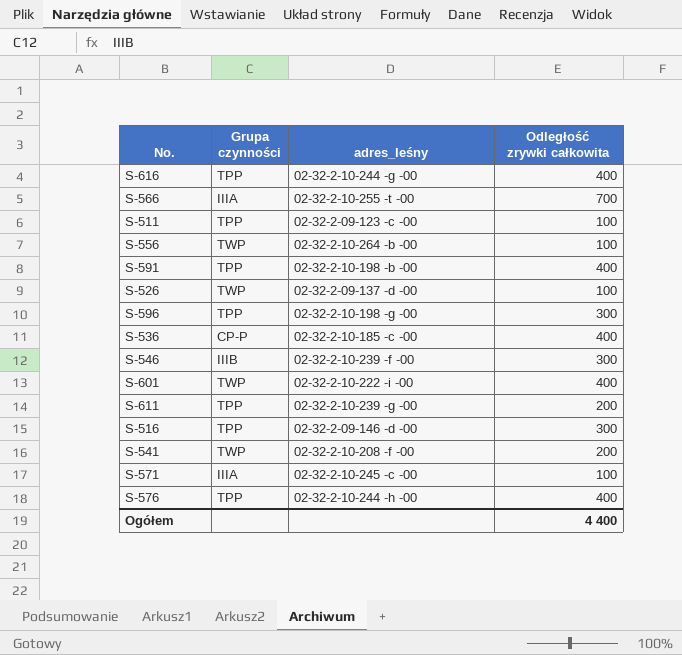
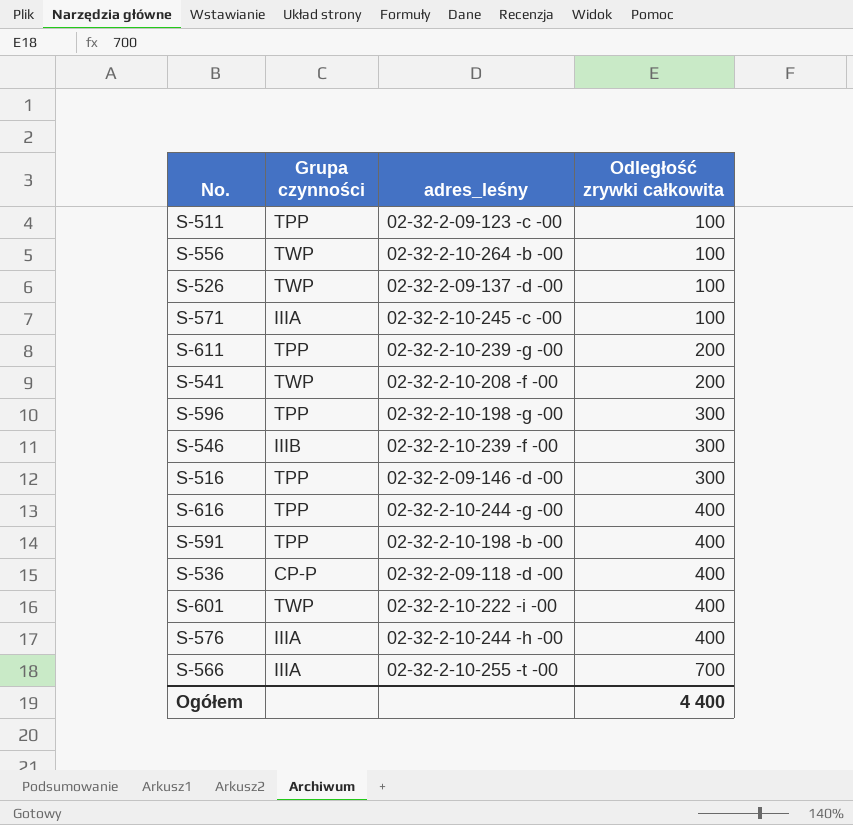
row order: none -> Odległość zrywki całkowita ascending
S-536 | adres_leśny: 02-32-2-10-185 -c -00 -> 02-32-2-09-118 -d -00
S-576 | Grupa czynności: TPP -> IIIA

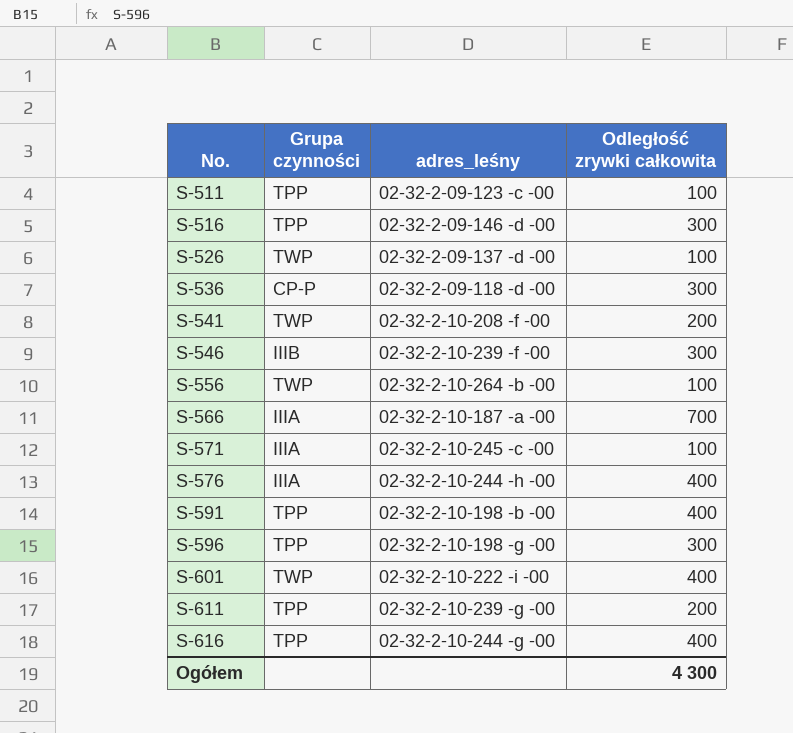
row order: Odległość zrywki całkowita ascending -> No. ascending
S-536 | Odległość zrywki całkowita: 400 -> 300
S-566 | adres_leśny: 02-32-2-10-255 -t -00 -> 02-32-2-10-187 -a -00
Ogółem | Odległość zrywki całkowita: 4 400 -> 4 300

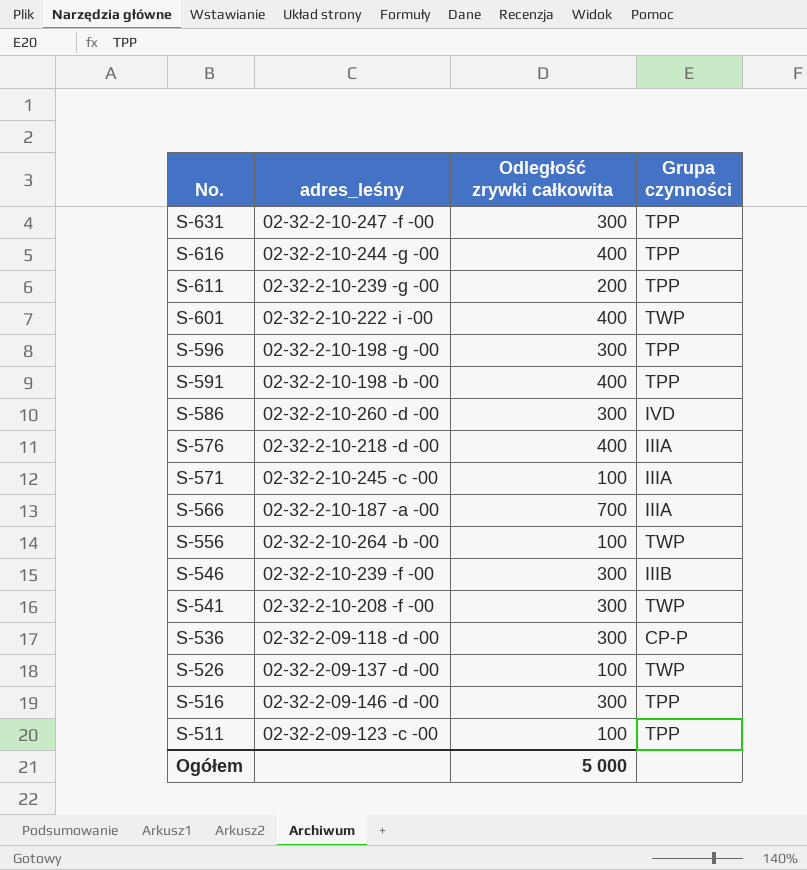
row order: No. ascending -> No. descending
column Grupa czynności | position: 2 -> 4
row S-631: none -> 02-32-2-10-247 -f -00 | 300 | TPP
row S-586: none -> 02-32-2-10-260 -d -00 | 300 | IVD
S-576 | adres_leśny: 02-32-2-10-244 -h -00 -> 02-32-2-10-218 -d -00
S-541 | Odległość zrywki całkowita: 200 -> 300
Ogółem | Odległość zrywki całkowita: 4 300 -> 5 000

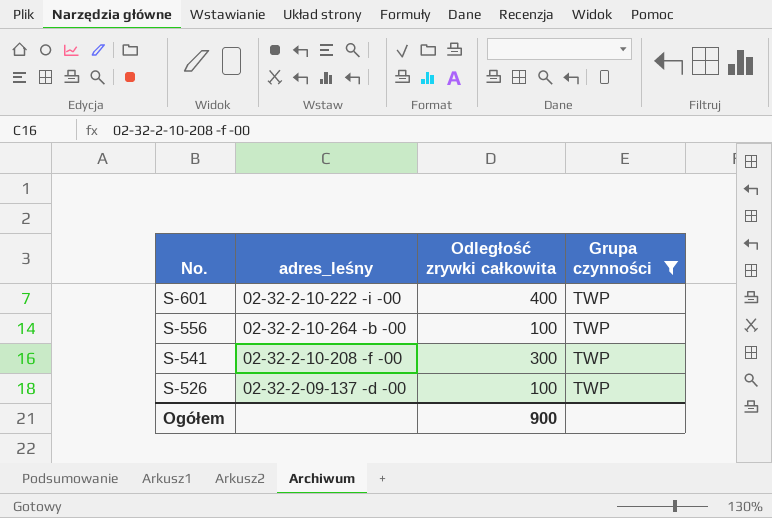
filter: none -> Grupa czynności = TWP
Ogółem | Odległość zrywki całkowita: 5 000 -> 900

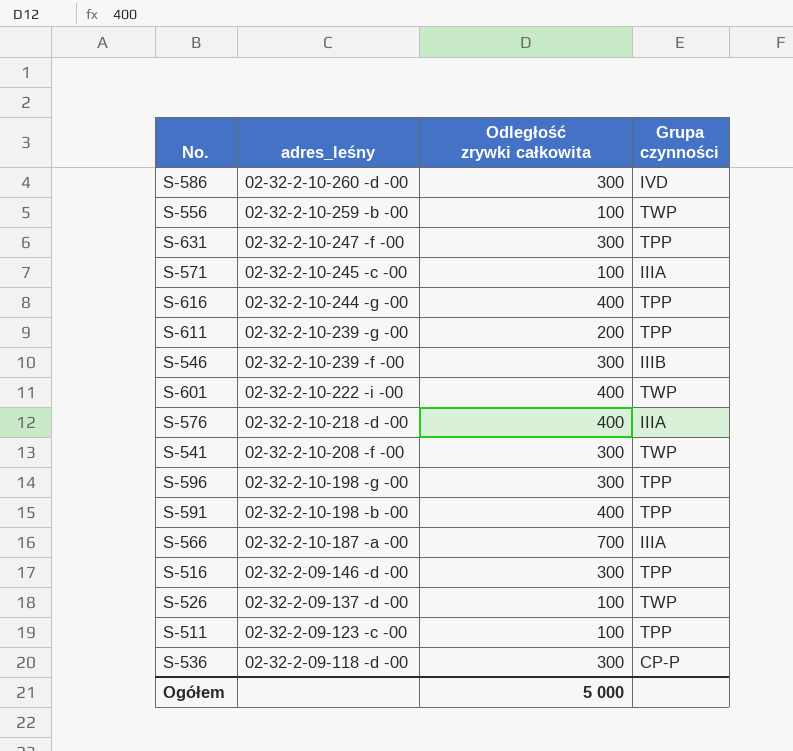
filter: Grupa czynności = TWP -> none
row order: No. descending -> adres_leśny descending
S-556 | adres_leśny: 02-32-2-10-264 -b -00 -> 02-32-2-10-259 -b -00
Ogółem | Odległość zrywki całkowita: 900 -> 5 000

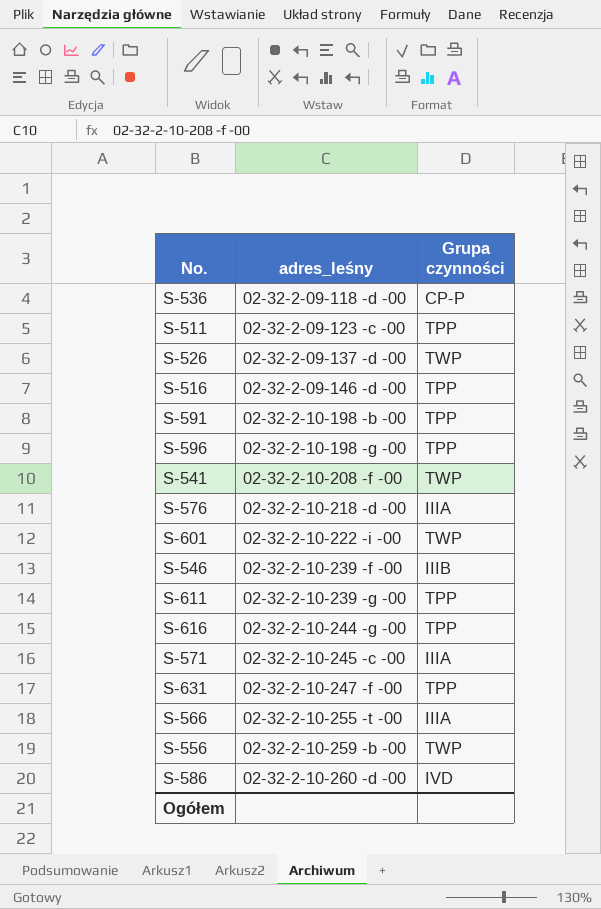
row order: adres_leśny descending -> adres_leśny ascending
column Odległość zrywki całkowita | position: 3 -> none
S-566 | adres_leśny: 02-32-2-10-187 -a -00 -> 02-32-2-10-255 -t -00

